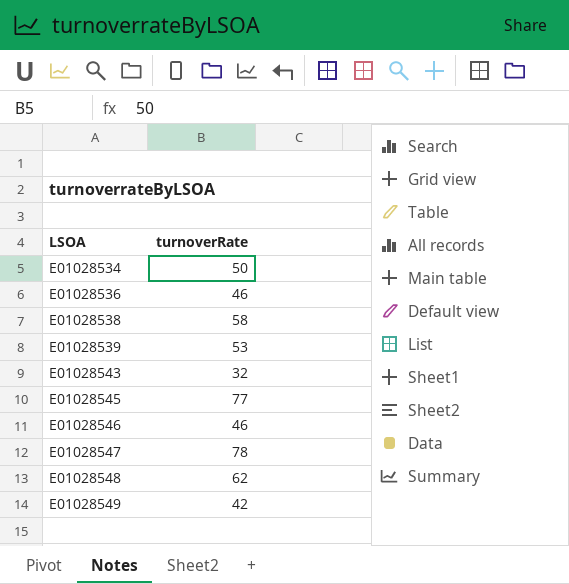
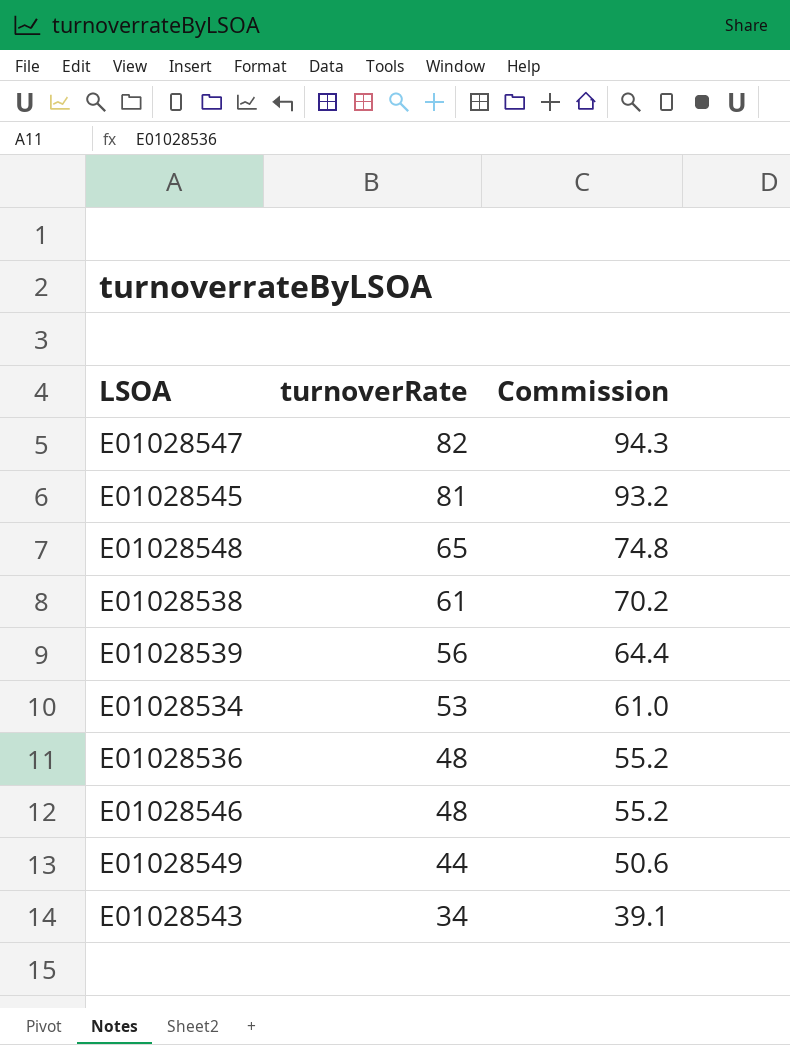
row order: LSOA ascending -> turnoverRate descending
column Commission | formula: none -> [turnoverRate] * 1.15
E01028547 | turnoverRate: 78 -> 82
E01028545 | turnoverRate: 77 -> 81
E01028548 | turnoverRate: 62 -> 65
E01028538 | turnoverRate: 58 -> 61
E01028539 | turnoverRate: 53 -> 56
E01028534 | turnoverRate: 50 -> 53
E01028536 | turnoverRate: 46 -> 48
E01028546 | turnoverRate: 46 -> 48
E01028549 | turnoverRate: 42 -> 44
E01028543 | turnoverRate: 32 -> 34

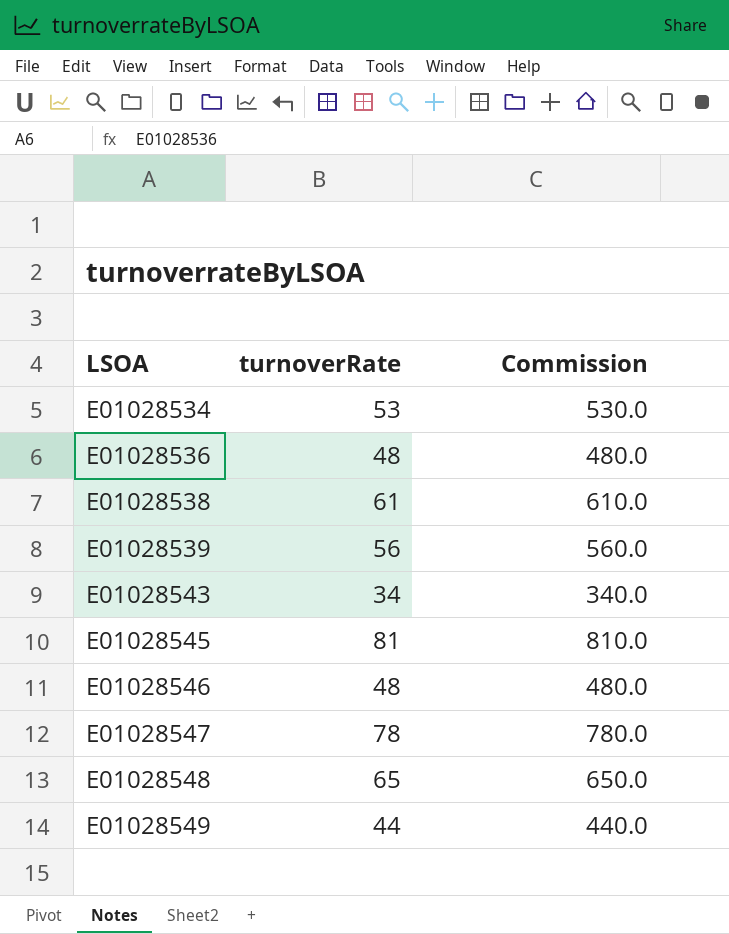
row order: turnoverRate descending -> LSOA ascending
column Commission | formula: [turnoverRate] * 1.15 -> [turnoverRate] * 10
E01028547 | turnoverRate: 82 -> 78

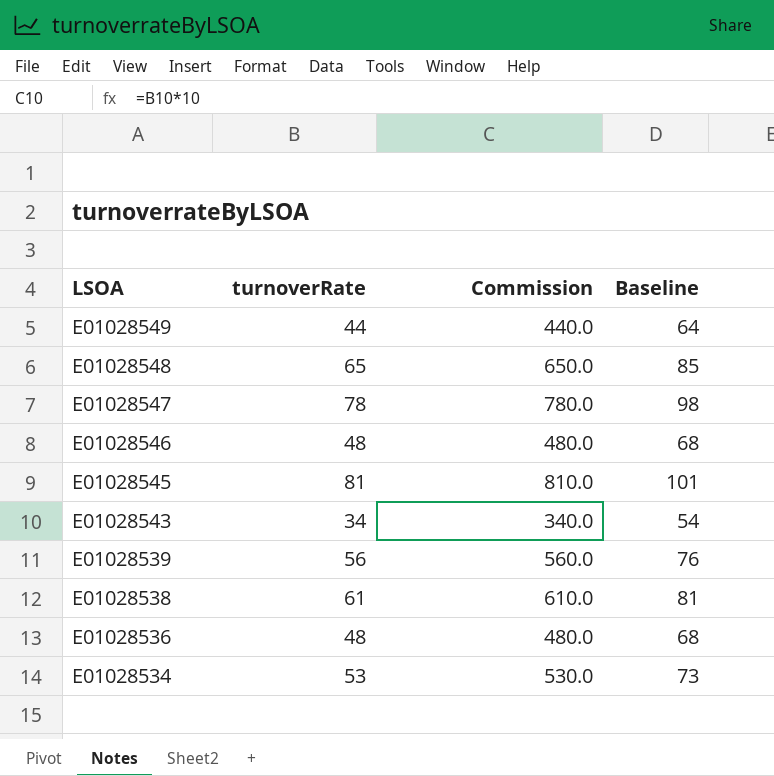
row order: LSOA ascending -> LSOA descending
column Baseline | formula: none -> [turnoverRate] + 20

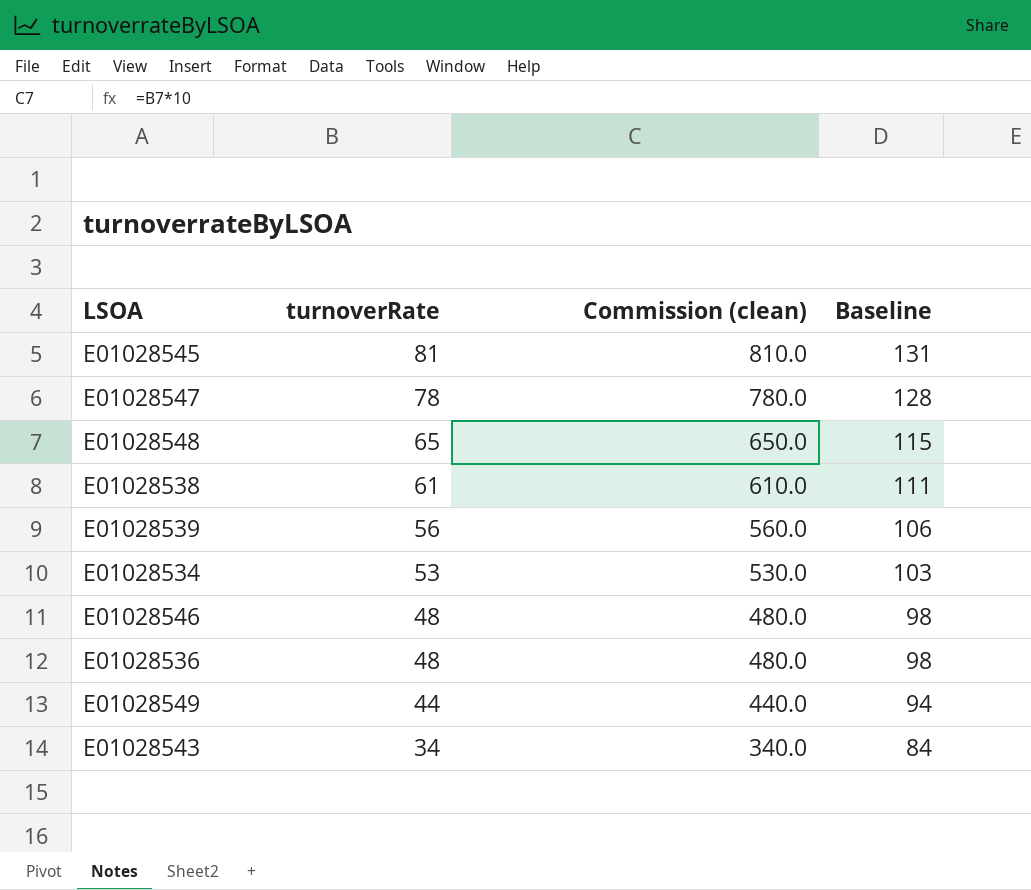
row order: LSOA descending -> turnoverRate descending
column name: Commission -> Commission (clean)
column Baseline | formula: [turnoverRate] + 20 -> [turnoverRate] + 50

